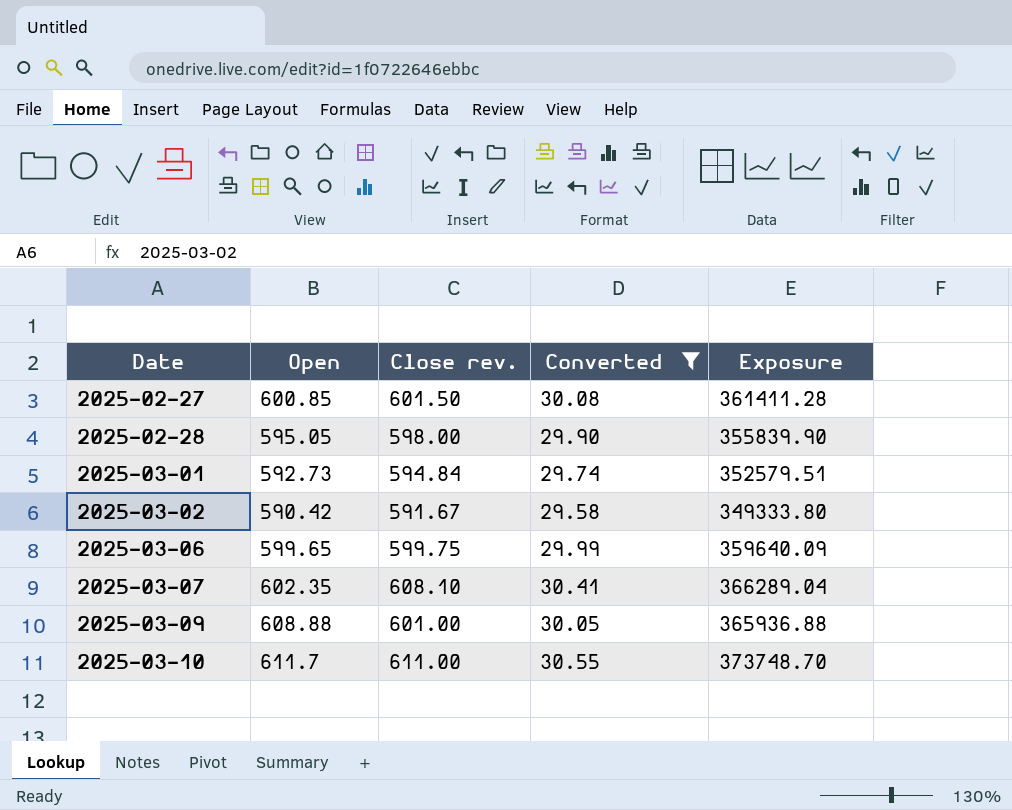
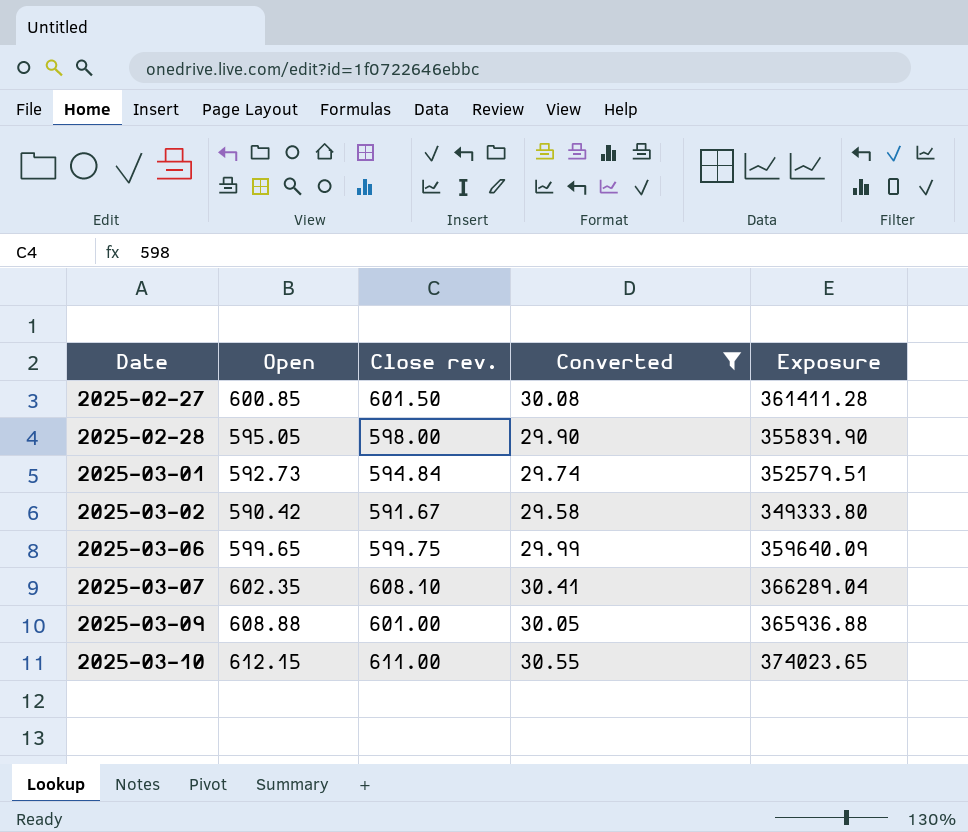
2025-03-10 | Open: 611.7 -> 612.15
2025-03-10 | Exposure: 373748.70 -> 374023.65

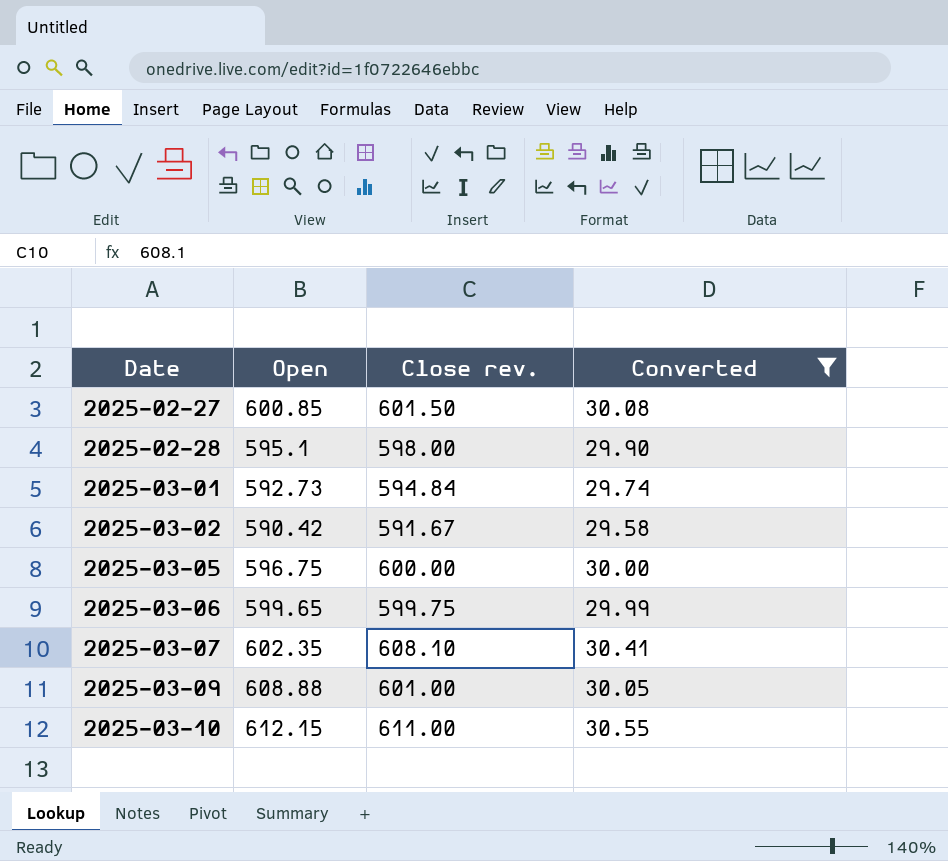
column Exposure | formula: [Open] * [Close rev.] -> none
2025-02-28 | Open: 595.05 -> 595.1
row 2025-03-05: none -> 596.75 | 600.00 | 30.00

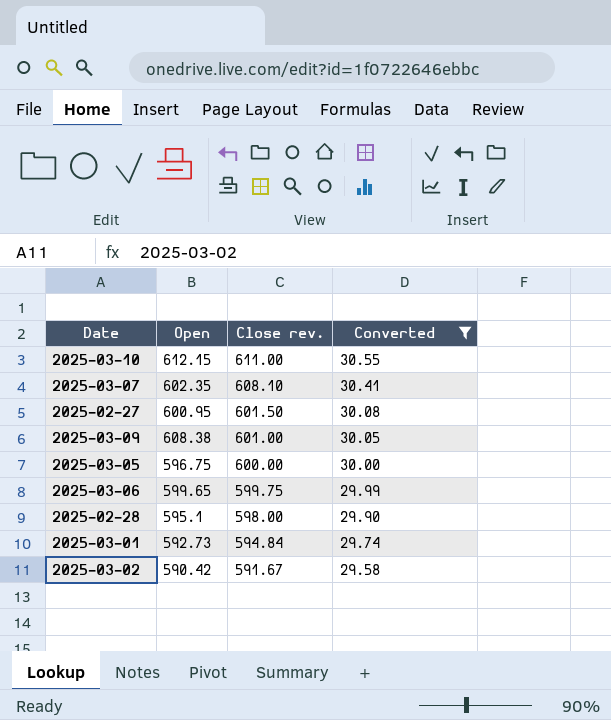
row order: Date ascending -> Close rev. descending
2025-02-27 | Open: 600.85 -> 600.95
2025-03-09 | Open: 608.88 -> 608.38

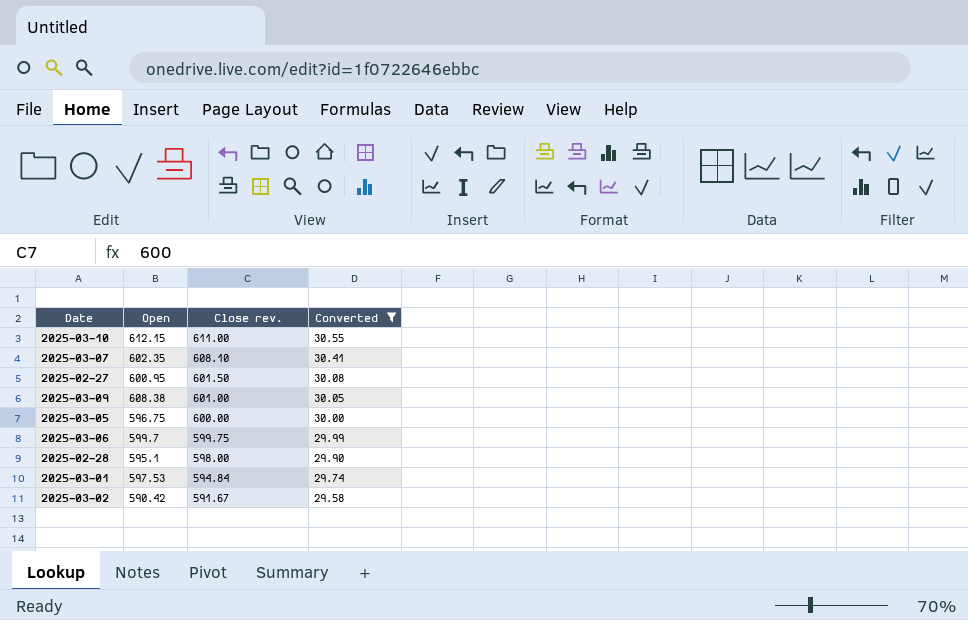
2025-03-06 | Open: 599.65 -> 599.7
2025-03-01 | Open: 592.73 -> 597.53

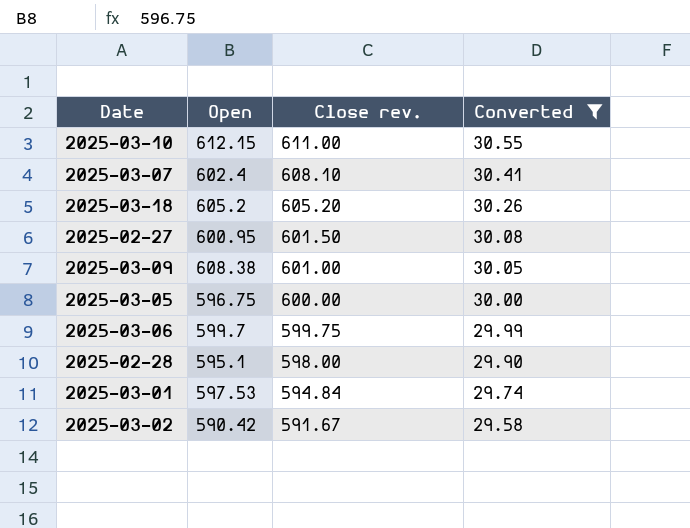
2025-03-07 | Open: 602.35 -> 602.4
row 2025-03-18: none -> 605.2 | 605.20 | 30.26

